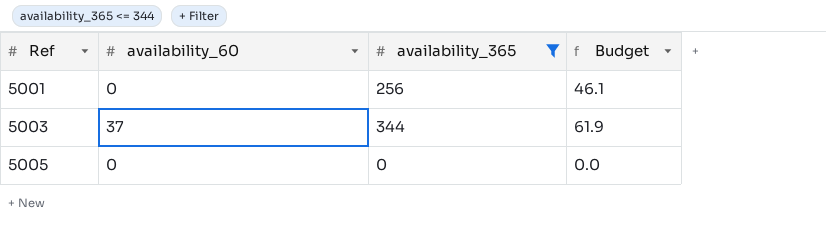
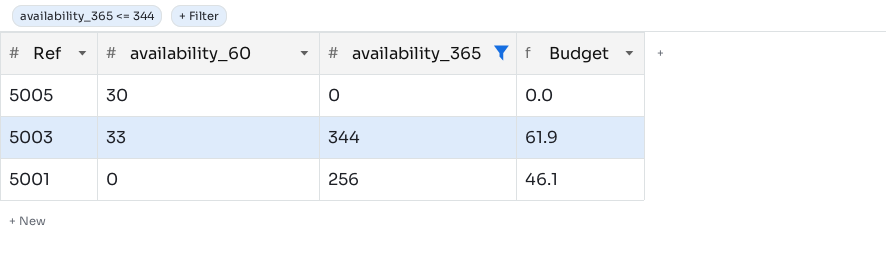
row order: Ref ascending -> Ref descending
5005 | availability_60: 0 -> 30
5003 | availability_60: 37 -> 33

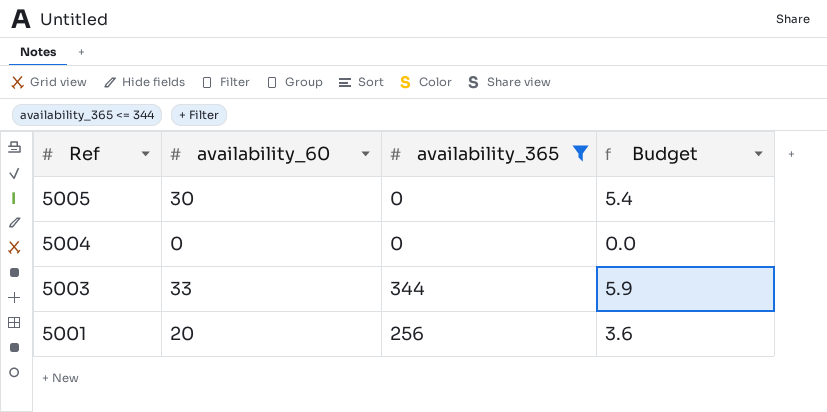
column Budget | formula: [availability_365] * 0.18 -> [availability_60] * 0.18
row 5004: none -> 0 | 0 | 0.0
5001 | availability_60: 0 -> 20

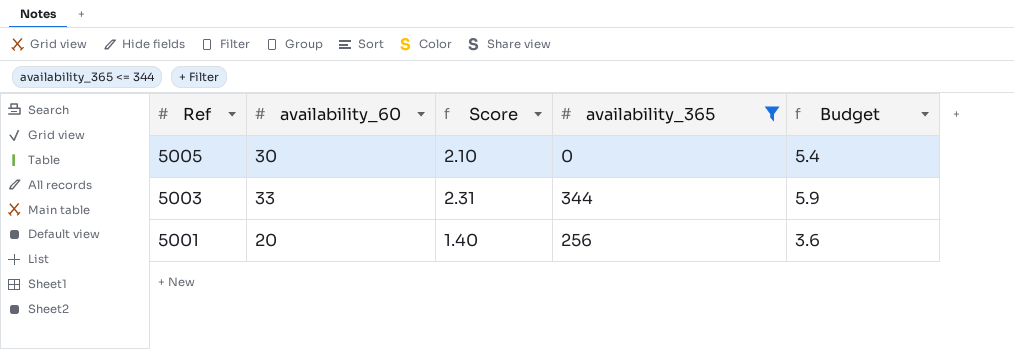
column Score | formula: none -> [availability_60] * 0.07
row 5004: 0 | 0 | 0.0 -> none

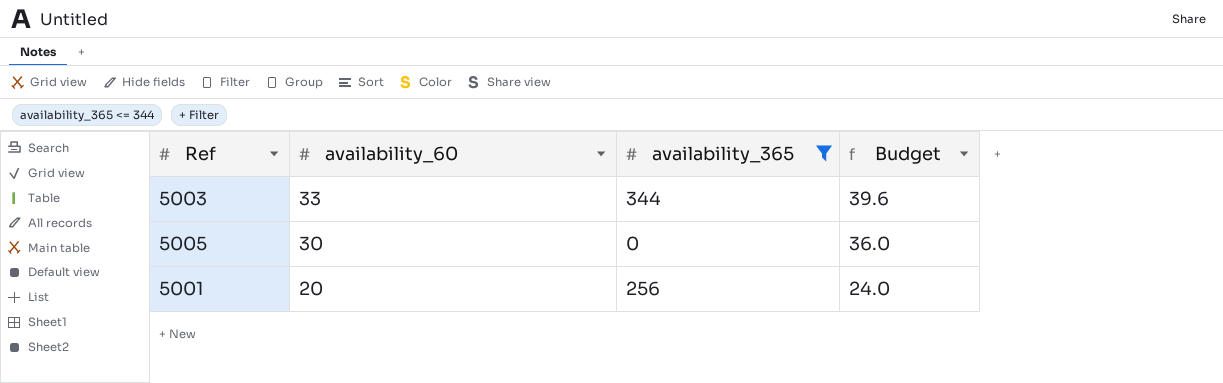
row order: Ref descending -> availability_60 descending
column Score | formula: [availability_60] * 0.07 -> none
column Budget | formula: [availability_60] * 0.18 -> [availability_60] * 1.2

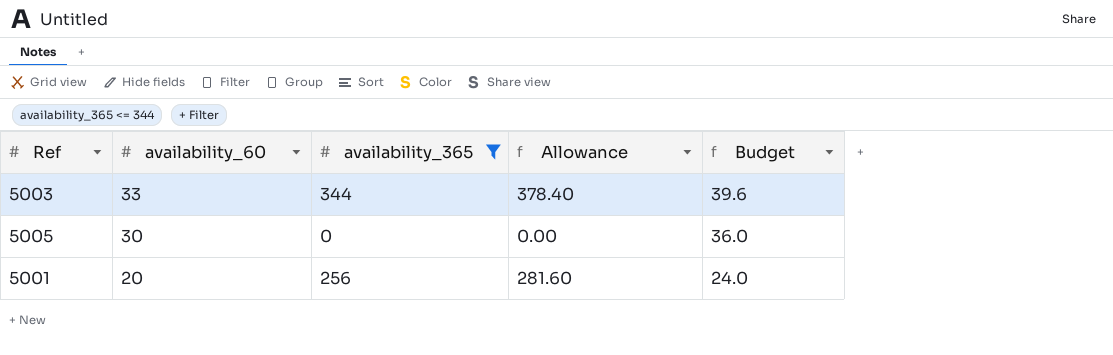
column Allowance | formula: none -> [availability_365] * 1.1

